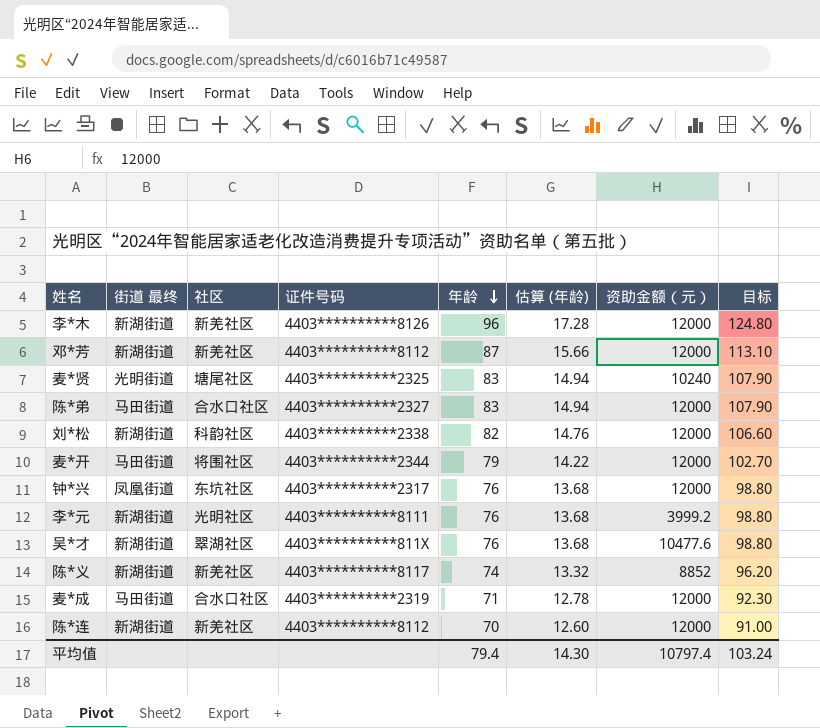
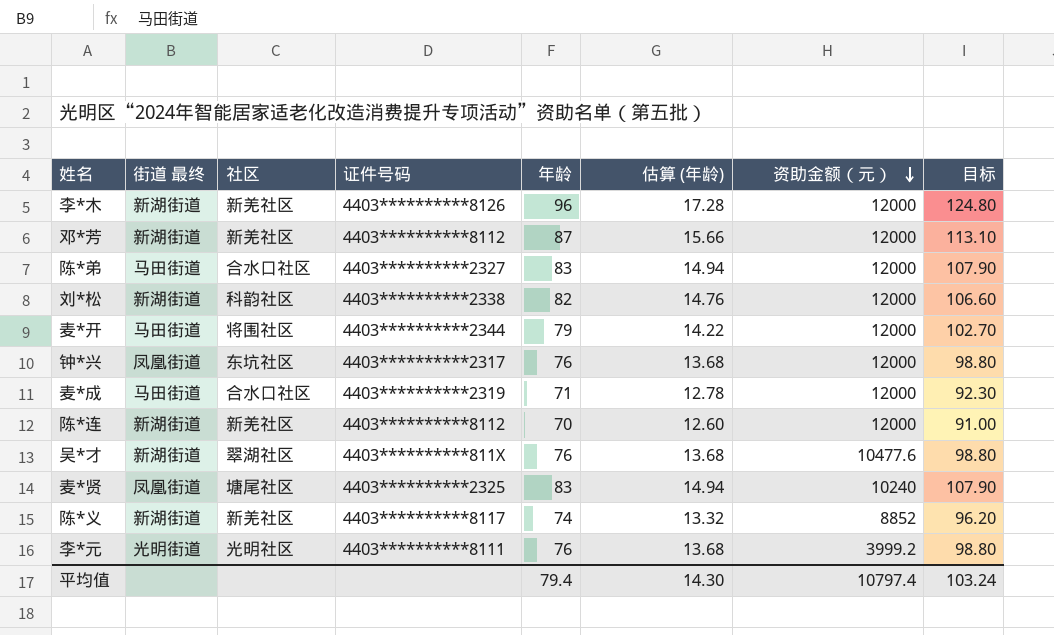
row order: 年龄 descending -> 资助金额（元） descending
麦*贤 | 街道 最终: 光明街道 -> 凤凰街道
李*元 | 街道 最终: 新湖街道 -> 光明街道

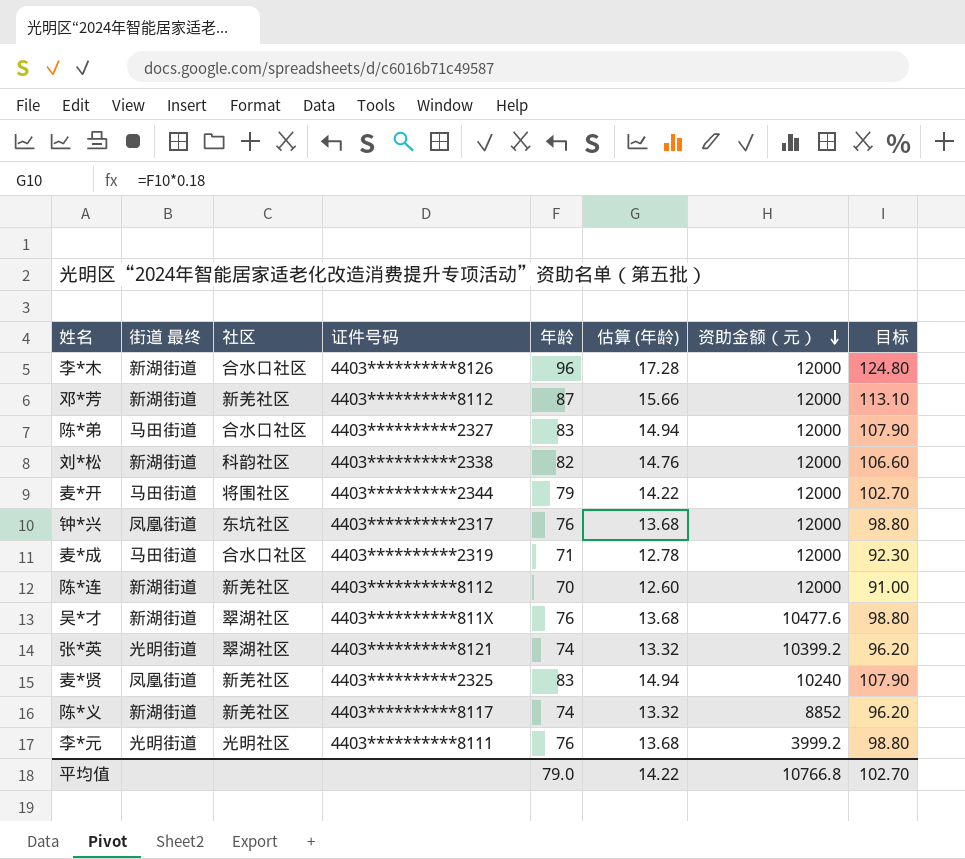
李*木 | 社区: 新羌社区 -> 合水口社区
row 张*英: none -> 光明街道 | 翠湖社区 | 4403**********8121 | 74 | 13.32 | 10399.2 | 96.20
麦*贤 | 社区: 塘尾社区 -> 新羌社区
平均值 | 年龄: 79.4 -> 79.0
平均值 | 估算 (年龄): 14.30 -> 14.22
平均值 | 资助金额（元）: 10797.4 -> 10766.8
平均值 | 目标: 103.24 -> 102.70

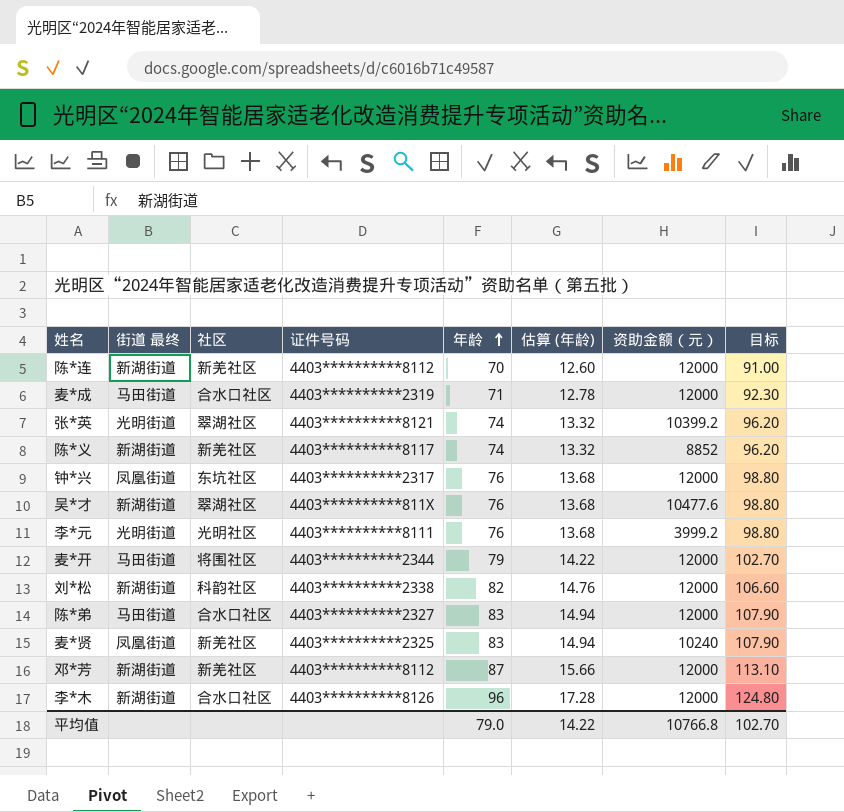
row order: 资助金额（元） descending -> 年龄 ascending

